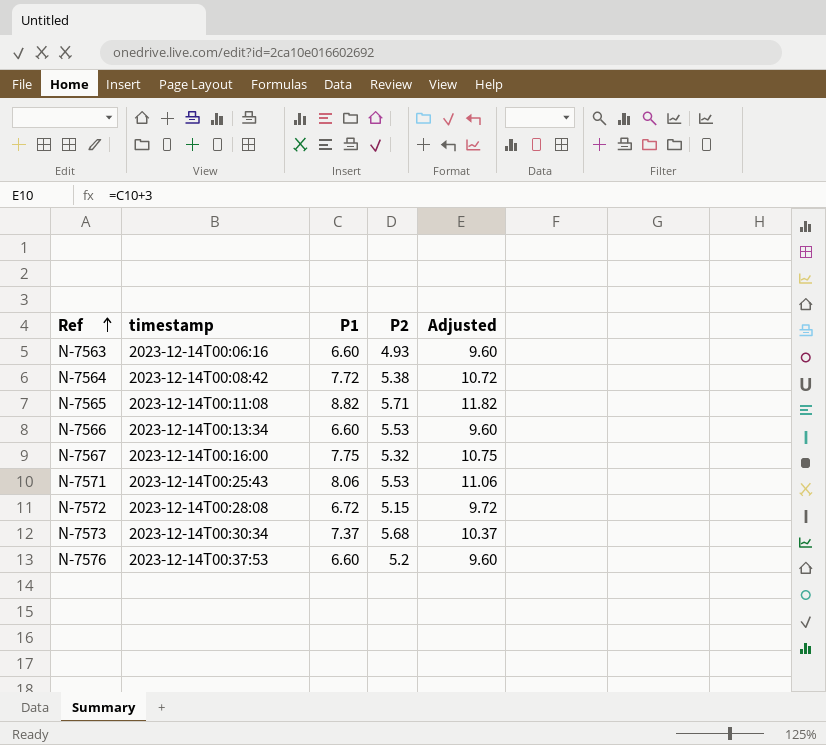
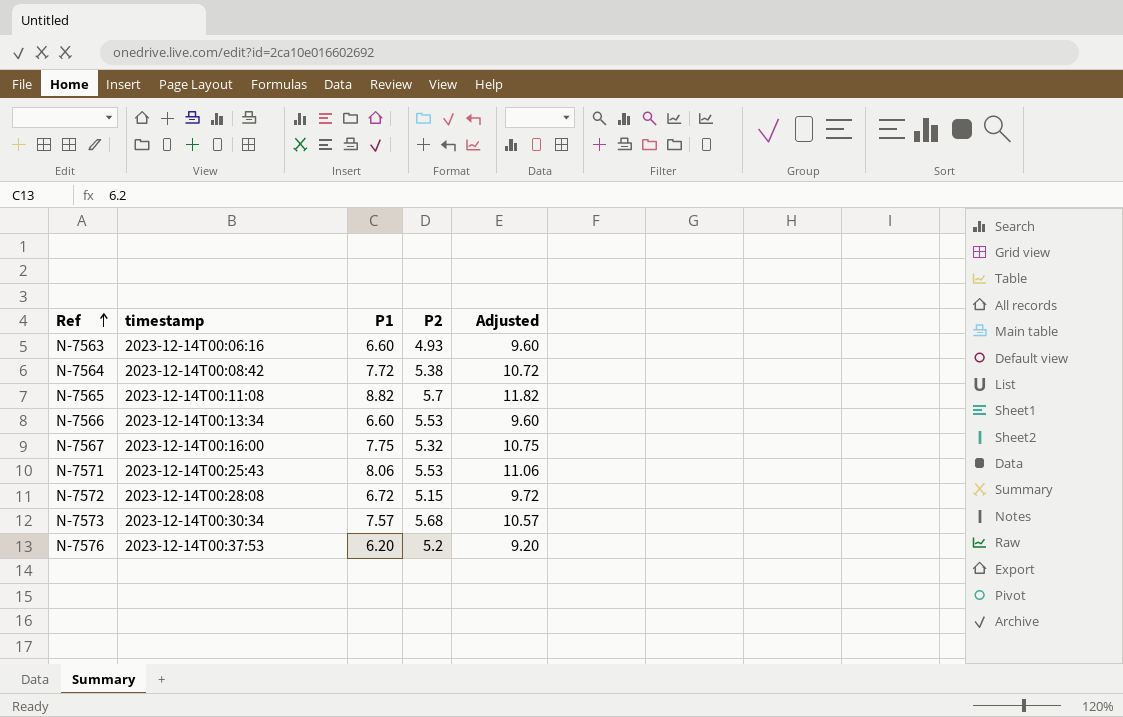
N-7565 | P2: 5.71 -> 5.7
N-7573 | P1: 7.37 -> 7.57
N-7573 | Adjusted: 10.37 -> 10.57
N-7576 | P1: 6.60 -> 6.20
N-7576 | Adjusted: 9.60 -> 9.20

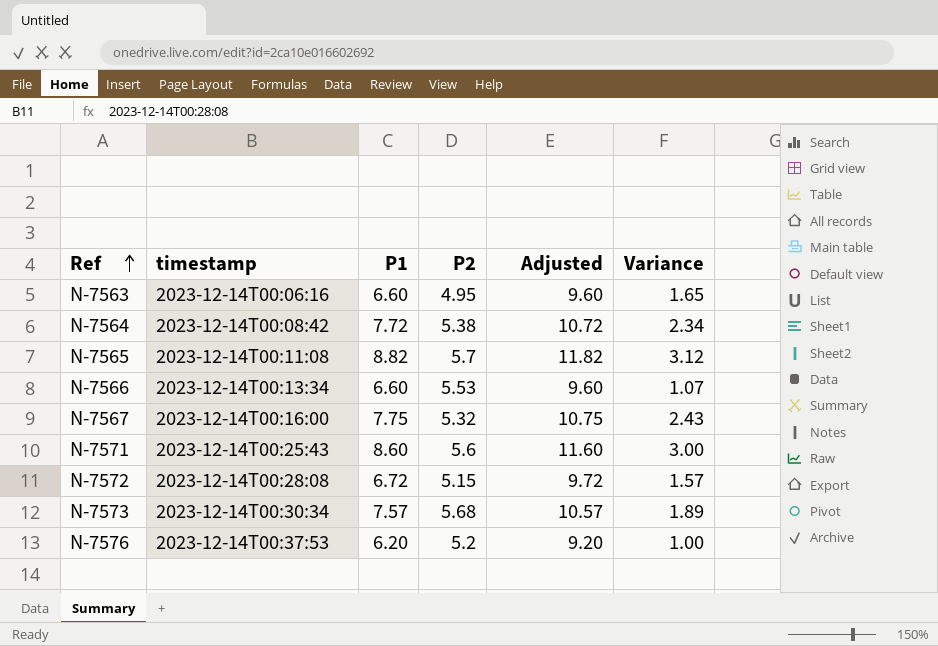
column Variance | formula: none -> [P1] - [P2]
N-7563 | P2: 4.93 -> 4.95
N-7571 | P1: 8.06 -> 8.60
N-7571 | P2: 5.53 -> 5.6
N-7571 | Adjusted: 11.06 -> 11.60

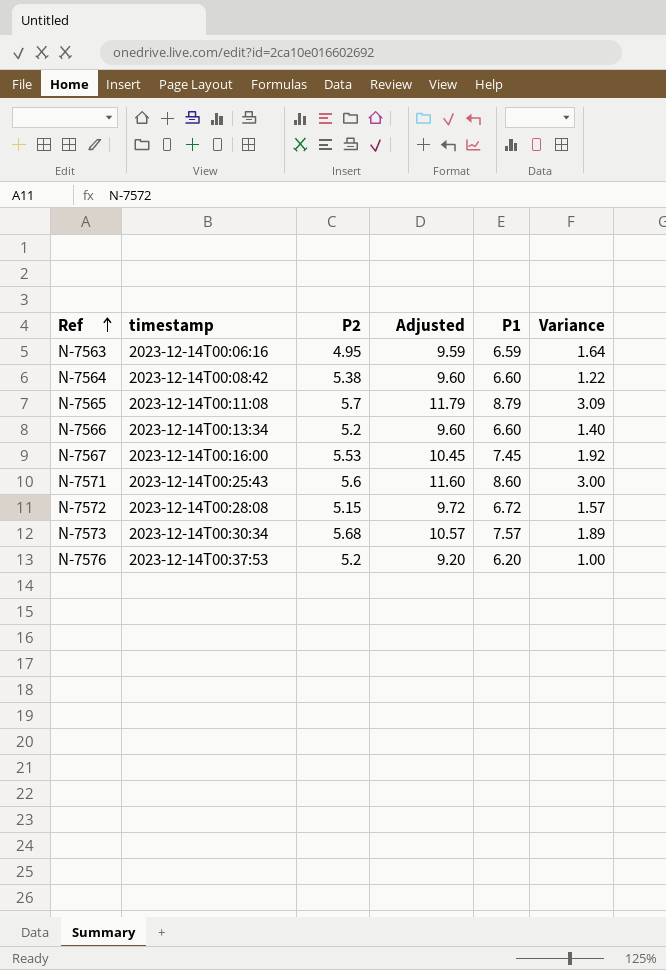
column P1 | position: 3 -> 5
N-7563 | Adjusted: 9.60 -> 9.59
N-7563 | P1: 6.60 -> 6.59
N-7563 | Variance: 1.65 -> 1.64
N-7564 | Adjusted: 10.72 -> 9.60
N-7564 | P1: 7.72 -> 6.60
N-7564 | Variance: 2.34 -> 1.22
N-7565 | Adjusted: 11.82 -> 11.79
N-7565 | P1: 8.82 -> 8.79
N-7565 | Variance: 3.12 -> 3.09
N-7566 | P2: 5.53 -> 5.2
N-7566 | Variance: 1.07 -> 1.40
N-7567 | P2: 5.32 -> 5.53
N-7567 | Adjusted: 10.75 -> 10.45
N-7567 | P1: 7.75 -> 7.45
N-7567 | Variance: 2.43 -> 1.92

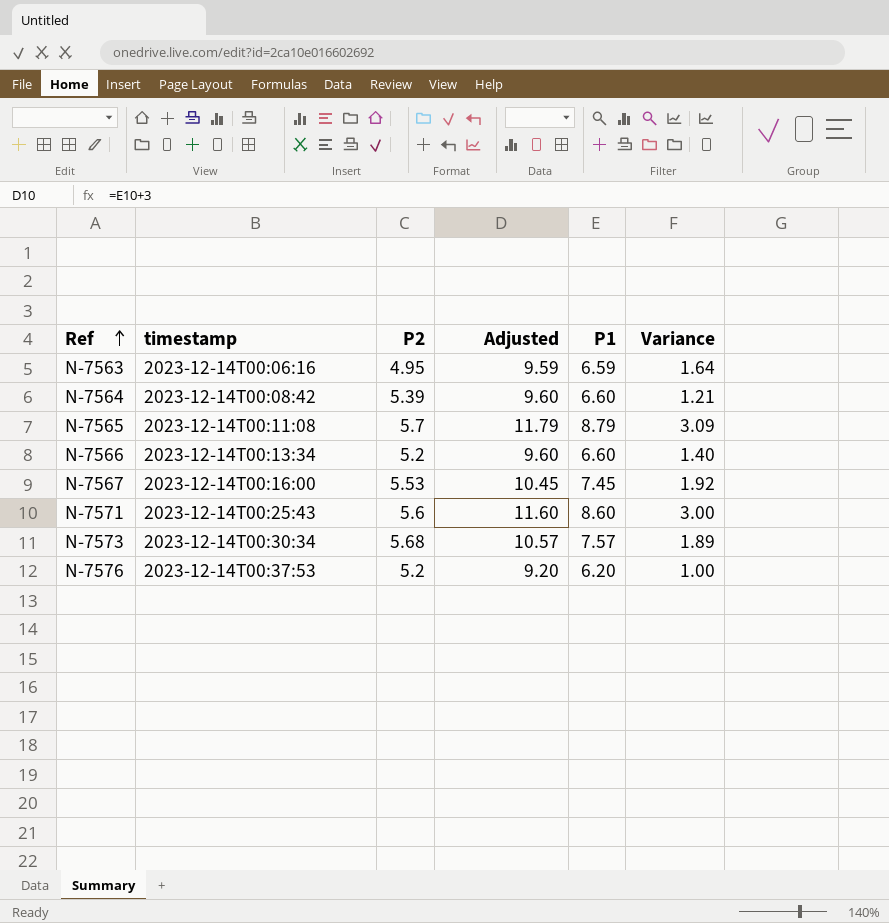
row N-7572: 2023-12-14T00:28:08 | 5.15 | 9.72 | 6.72 | 1.57 -> none
N-7564 | P2: 5.38 -> 5.39
N-7564 | Variance: 1.22 -> 1.21

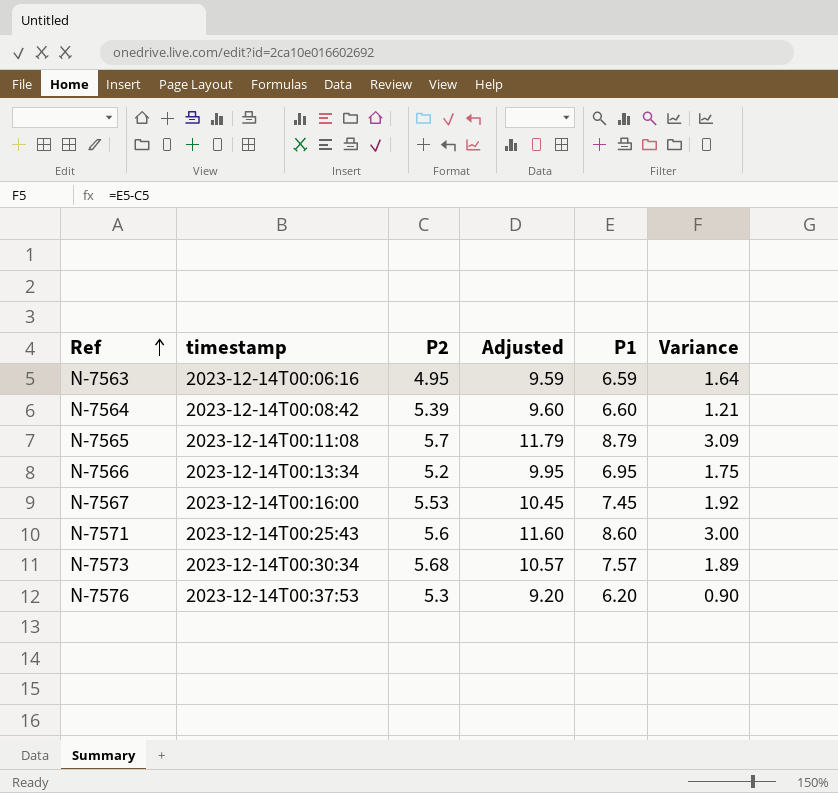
N-7566 | Adjusted: 9.60 -> 9.95
N-7566 | P1: 6.60 -> 6.95
N-7566 | Variance: 1.40 -> 1.75
N-7576 | P2: 5.2 -> 5.3
N-7576 | Variance: 1.00 -> 0.90

